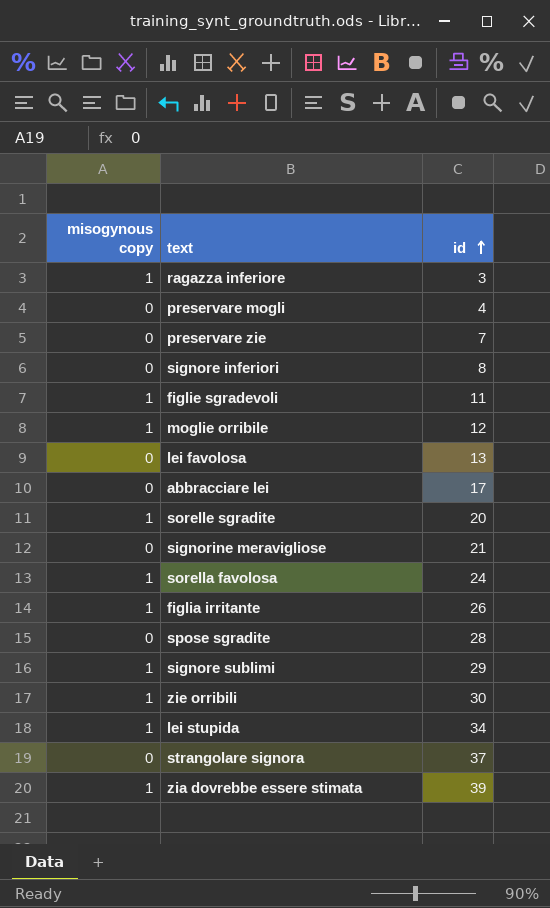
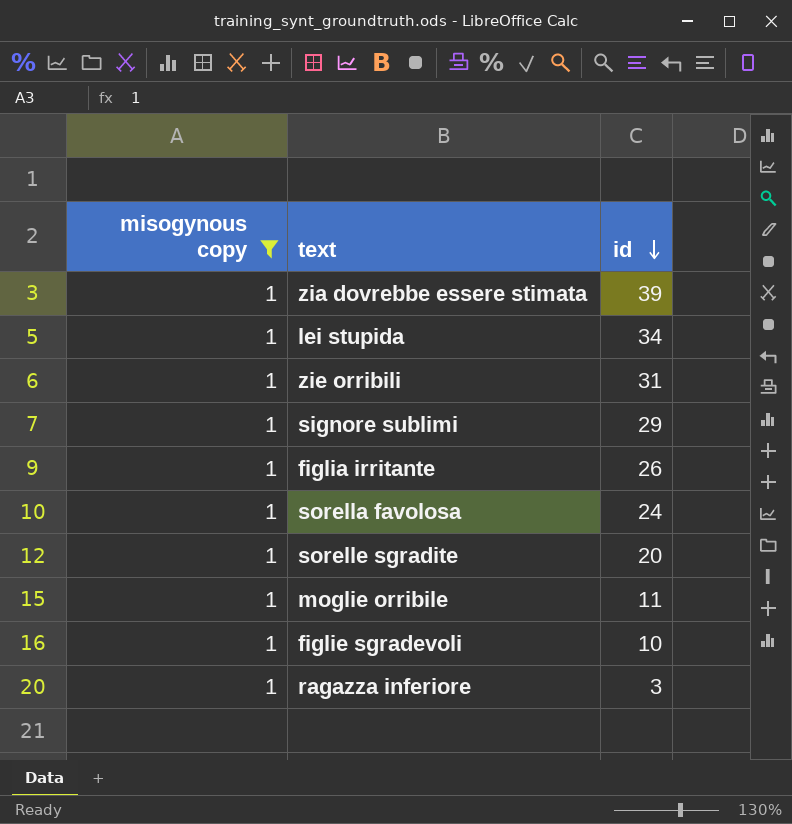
filter: none -> misogynous copy = 1
row order: id ascending -> id descending
zie orribili | id: 30 -> 31
moglie orribile | id: 12 -> 11
figlie sgradevoli | id: 11 -> 10

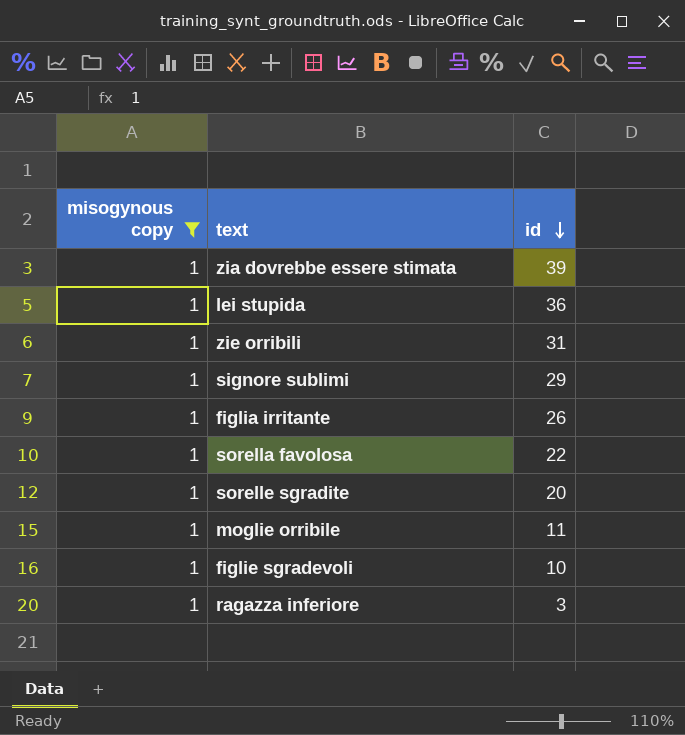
lei stupida | id: 34 -> 36
sorella favolosa | id: 24 -> 22

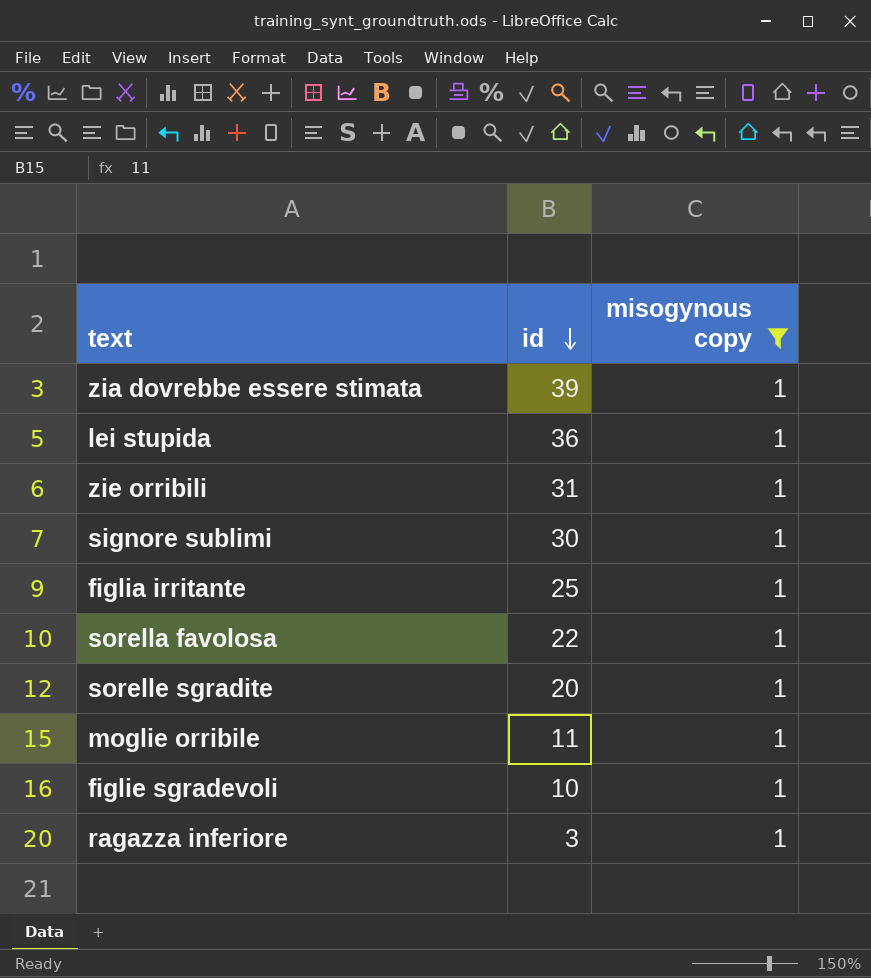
column misogynous copy | position: 1 -> 3
signore sublimi | id: 29 -> 30
figlia irritante | id: 26 -> 25

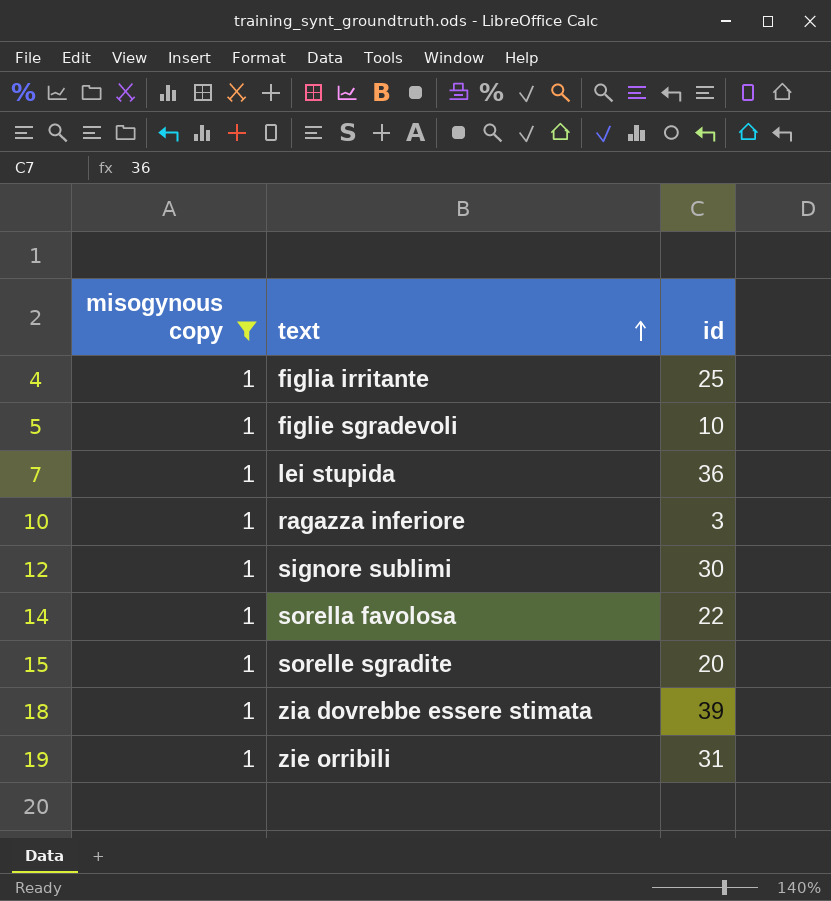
row order: id descending -> text ascending
column misogynous copy | position: 3 -> 1
row moglie orribile: 11 | 1 -> none

